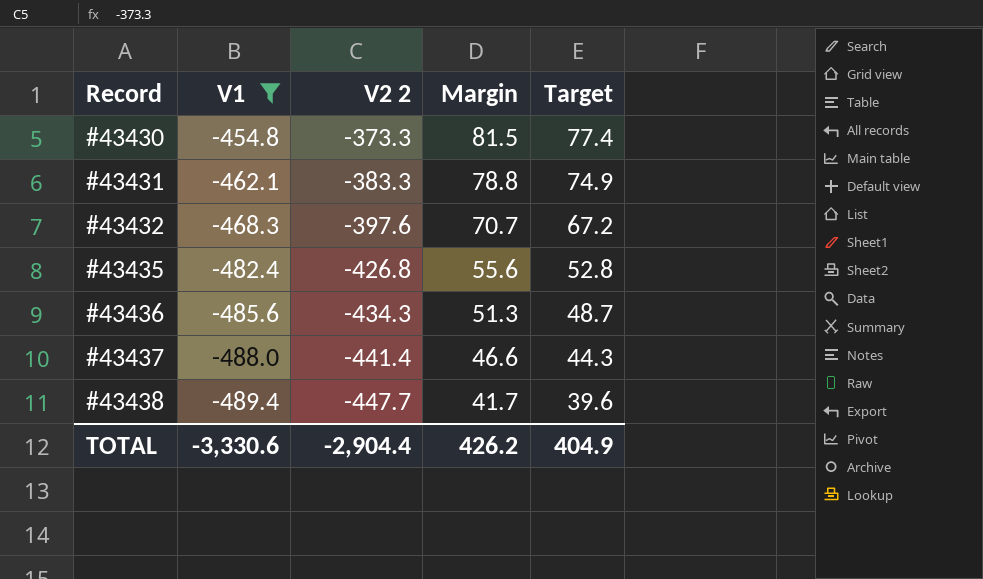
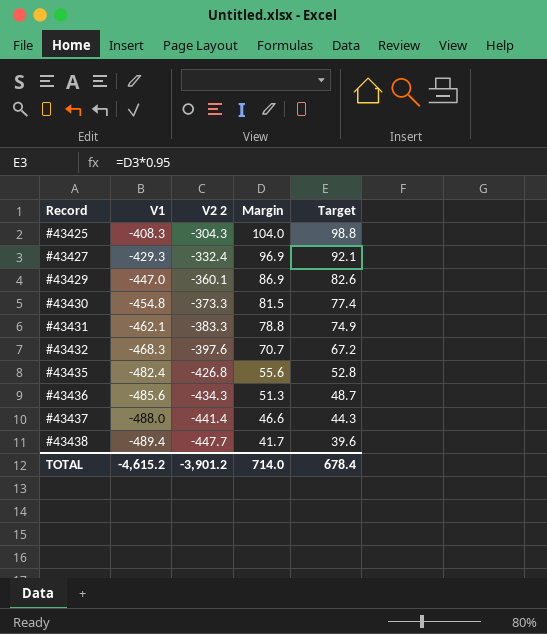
filter: V1 <= -454.8 -> none
TOTAL | V1: -3,330.6 -> -4,615.2
TOTAL | V2 2: -2,904.4 -> -3,901.2
TOTAL | Margin: 426.2 -> 714.0
TOTAL | Target: 404.9 -> 678.4

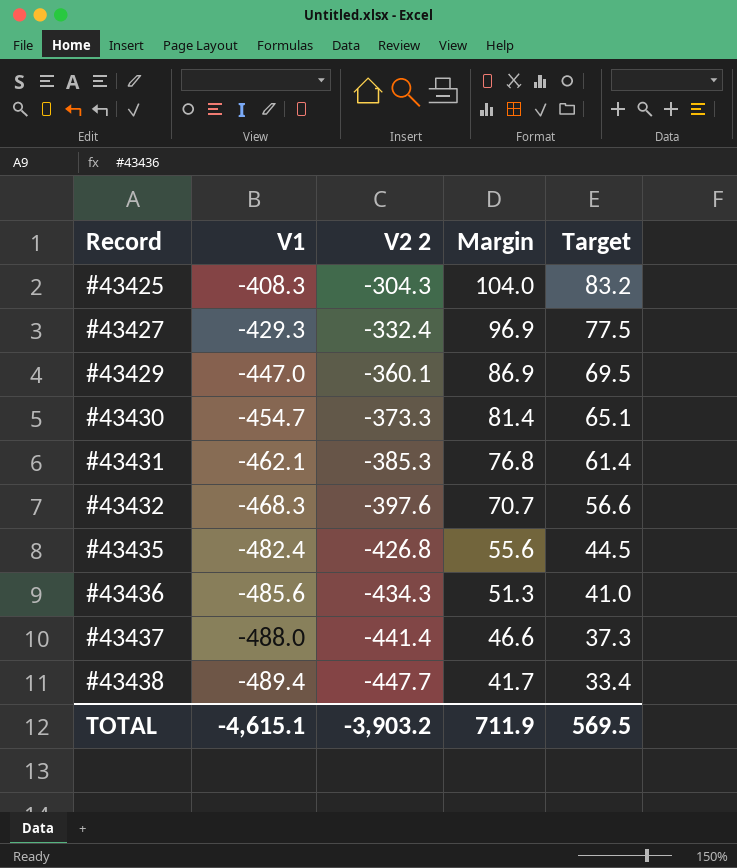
column Target | formula: [Margin] * 0.95 -> [Margin] * 0.8
#43430 | V1: -454.8 -> -454.7
#43430 | Margin: 81.5 -> 81.4
#43431 | V2 2: -383.3 -> -385.3
#43431 | Margin: 78.8 -> 76.8
TOTAL | V1: -4,615.2 -> -4,615.1
TOTAL | V2 2: -3,901.2 -> -3,903.2
TOTAL | Margin: 714.0 -> 711.9
TOTAL | Target: 678.4 -> 569.5

